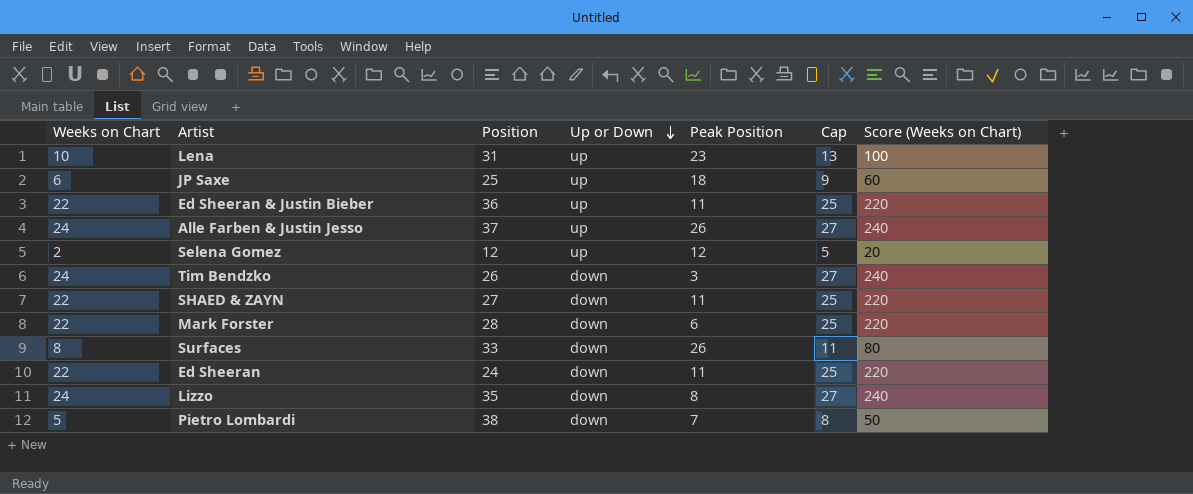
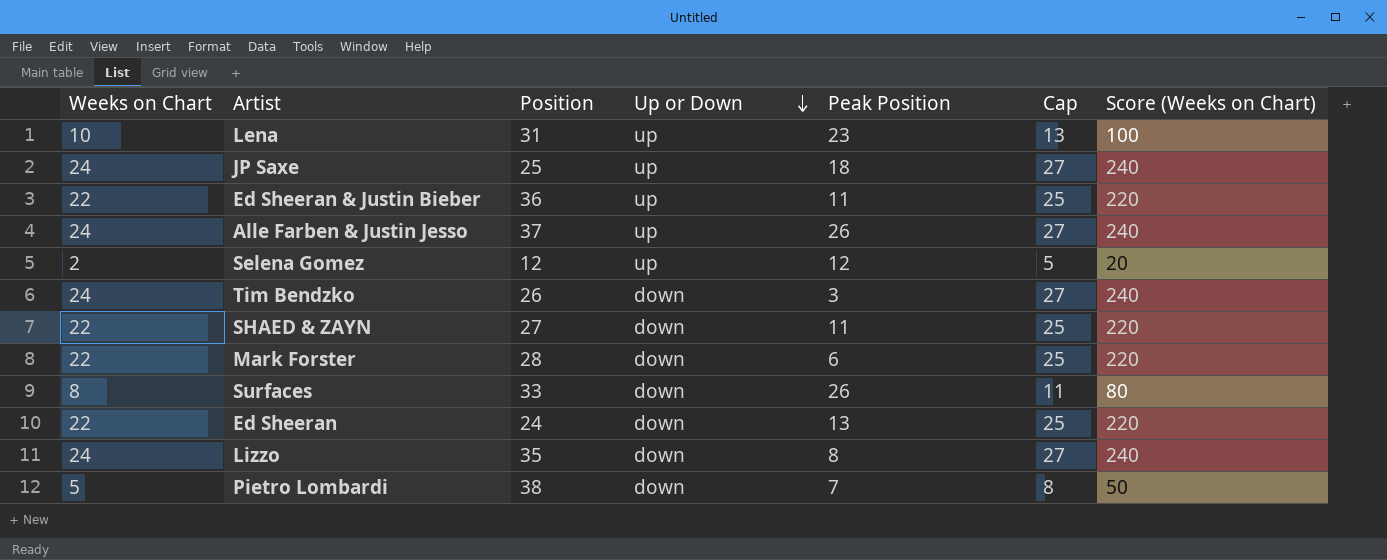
JP Saxe | Weeks on Chart: 6 -> 24
JP Saxe | Cap: 9 -> 27
JP Saxe | Score (Weeks on Chart): 60 -> 240
Ed Sheeran | Peak Position: 11 -> 13

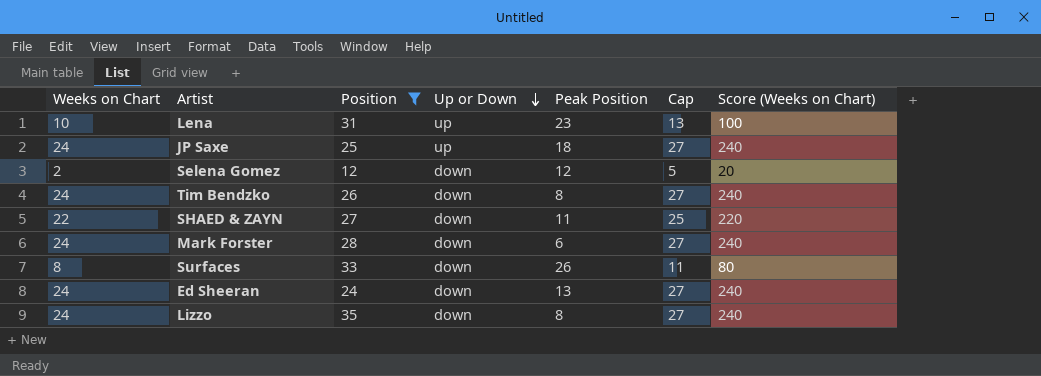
filter: none -> Position <= 35
Selena Gomez | Up or Down: up -> down
Tim Bendzko | Peak Position: 3 -> 8
Mark Forster | Weeks on Chart: 22 -> 24
Mark Forster | Cap: 25 -> 27
Mark Forster | Score (Weeks on Chart): 220 -> 240
Ed Sheeran | Weeks on Chart: 22 -> 24
Ed Sheeran | Cap: 25 -> 27
Ed Sheeran | Score (Weeks on Chart): 220 -> 240

